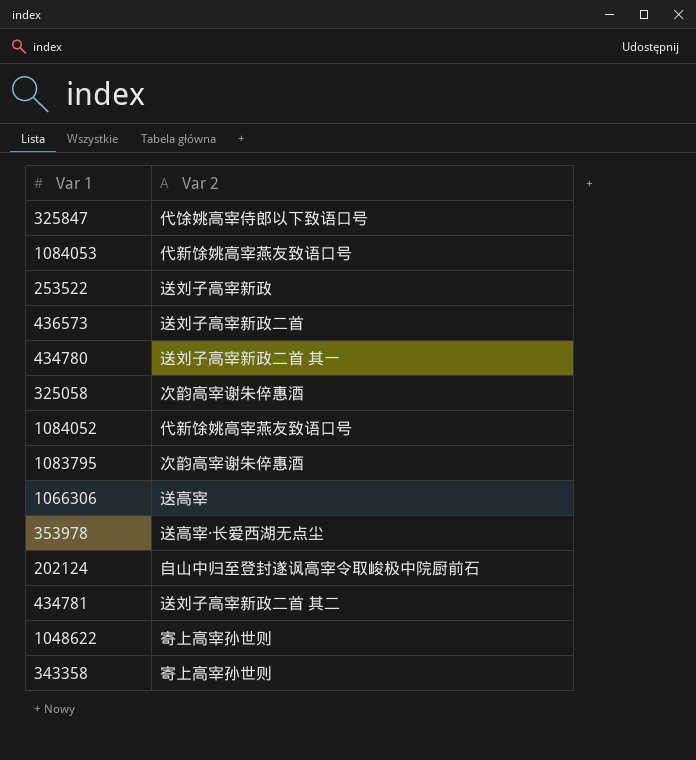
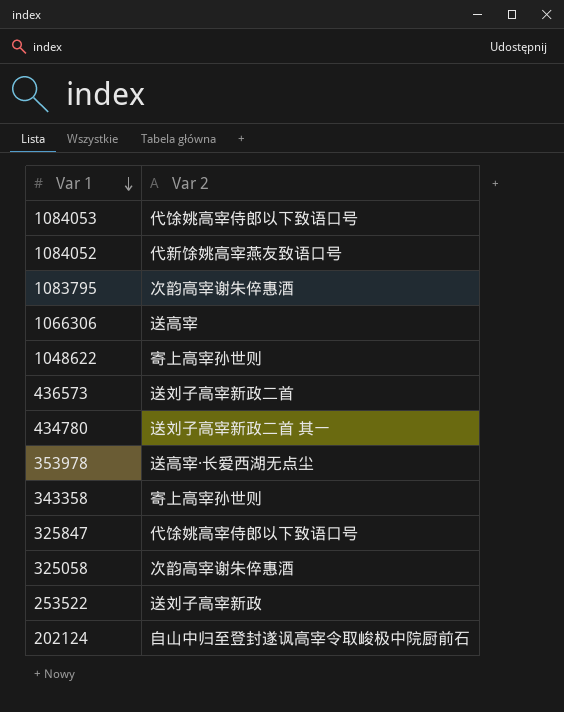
row order: none -> Var 1 descending
row 434781: 送刘子高宰新政二首 其二 -> none
1084053 | Var 2: 代新馀姚高宰燕友致语口号 -> 代馀姚高宰侍郎以下致语口号

